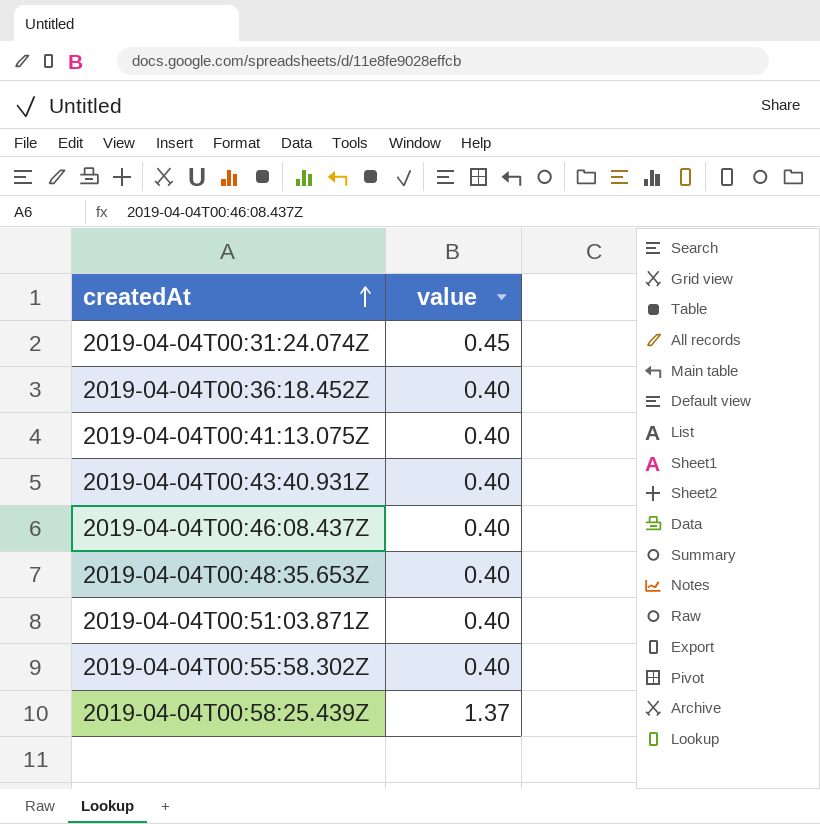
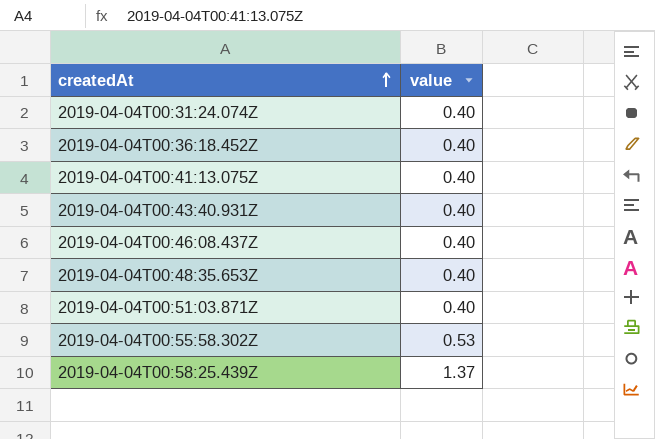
2019-04-04T00:31:24.074Z | value: 0.45 -> 0.40
2019-04-04T00:55:58.302Z | value: 0.40 -> 0.53

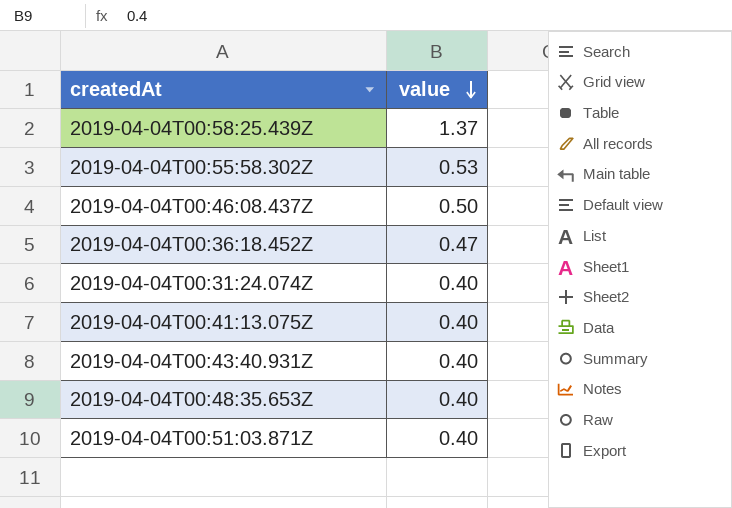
row order: createdAt ascending -> value descending
2019-04-04T00:46:08.437Z | value: 0.40 -> 0.50
2019-04-04T00:36:18.452Z | value: 0.40 -> 0.47

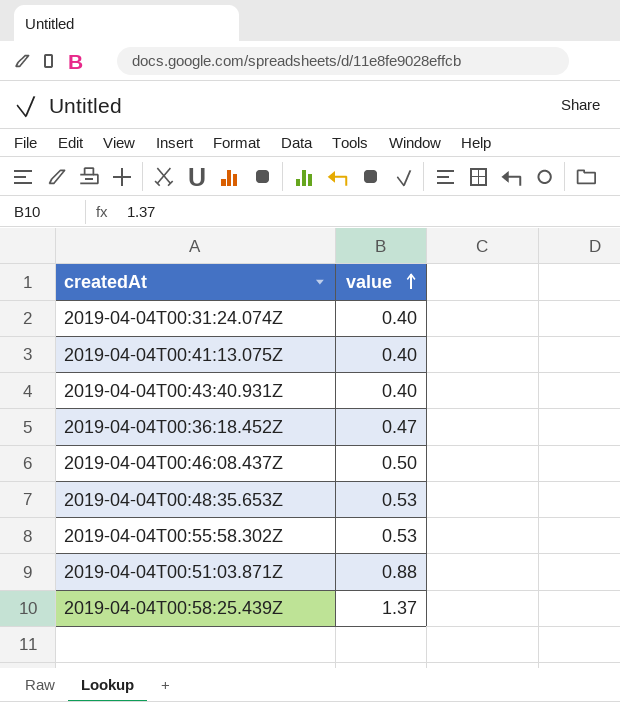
row order: value descending -> value ascending
2019-04-04T00:48:35.653Z | value: 0.40 -> 0.53
2019-04-04T00:51:03.871Z | value: 0.40 -> 0.88

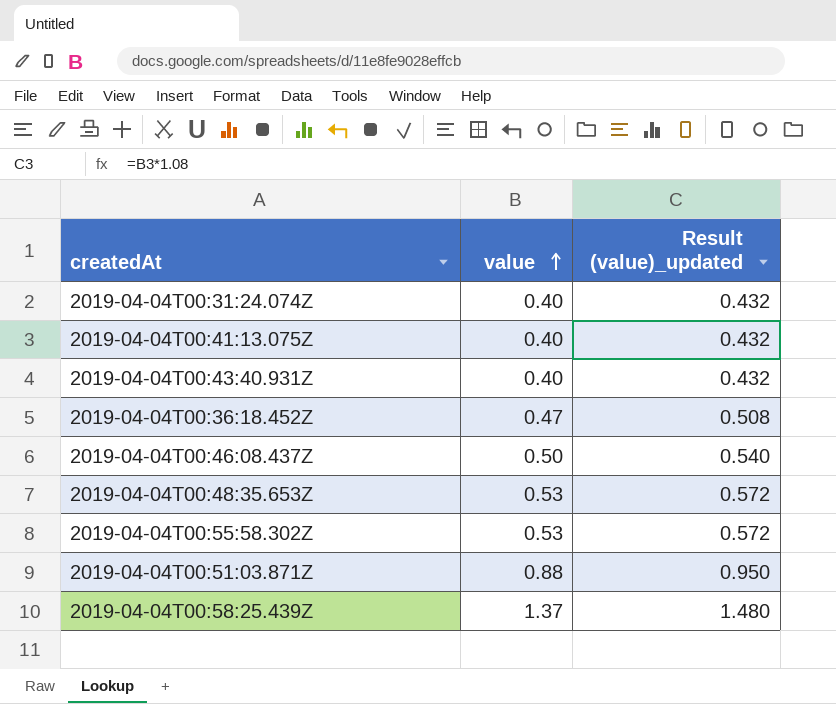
column Result (value)_updated | formula: none -> [value] * 1.08

